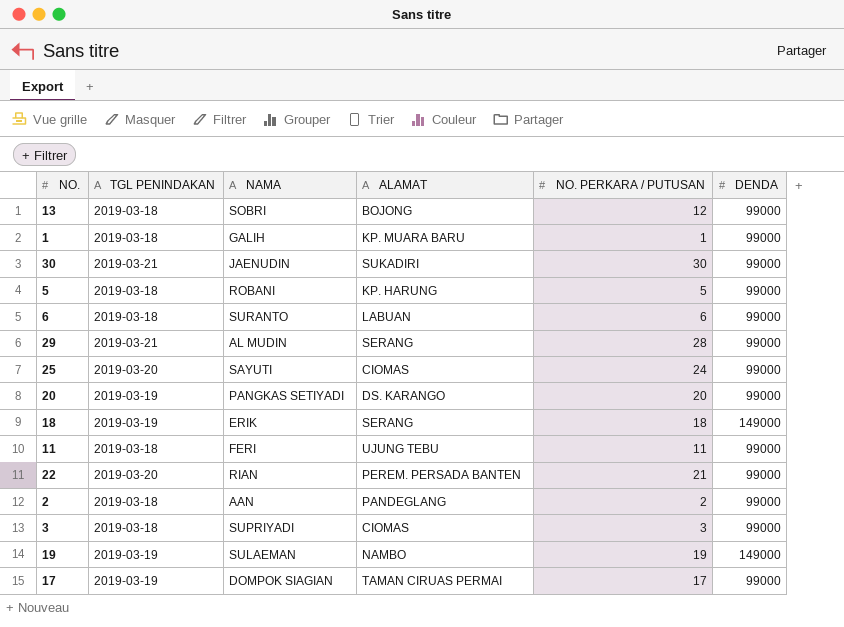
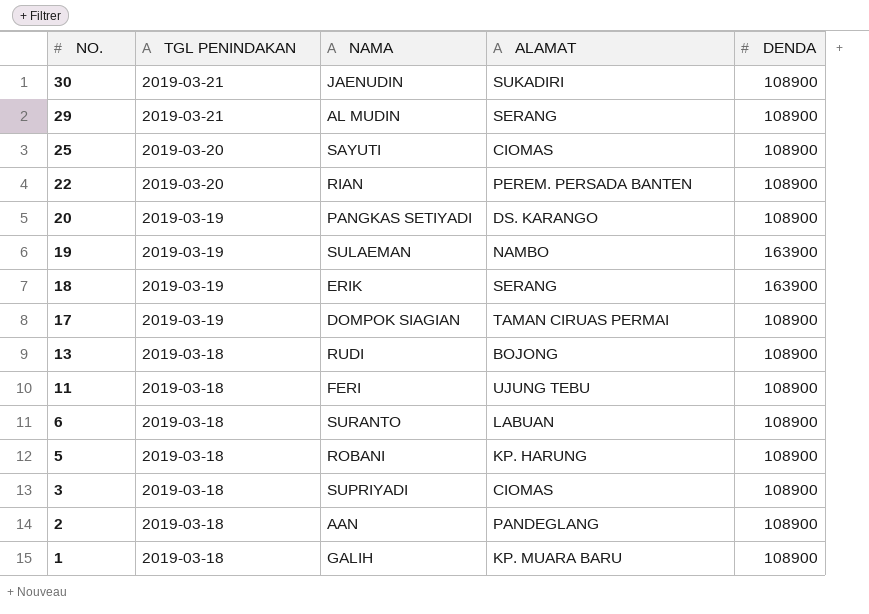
row order: none -> NO. descending
column NO. PERKARA / PUTUSAN | position: 5 -> none
30 | DENDA: 99000 -> 108900
29 | DENDA: 99000 -> 108900
25 | DENDA: 99000 -> 108900
22 | DENDA: 99000 -> 108900
20 | DENDA: 99000 -> 108900
19 | DENDA: 149000 -> 163900
18 | DENDA: 149000 -> 163900
17 | DENDA: 99000 -> 108900
13 | NAMA: SOBRI -> RUDI
13 | DENDA: 99000 -> 108900
11 | DENDA: 99000 -> 108900
6 | DENDA: 99000 -> 108900
5 | DENDA: 99000 -> 108900
3 | DENDA: 99000 -> 108900
2 | DENDA: 99000 -> 108900
1 | DENDA: 99000 -> 108900

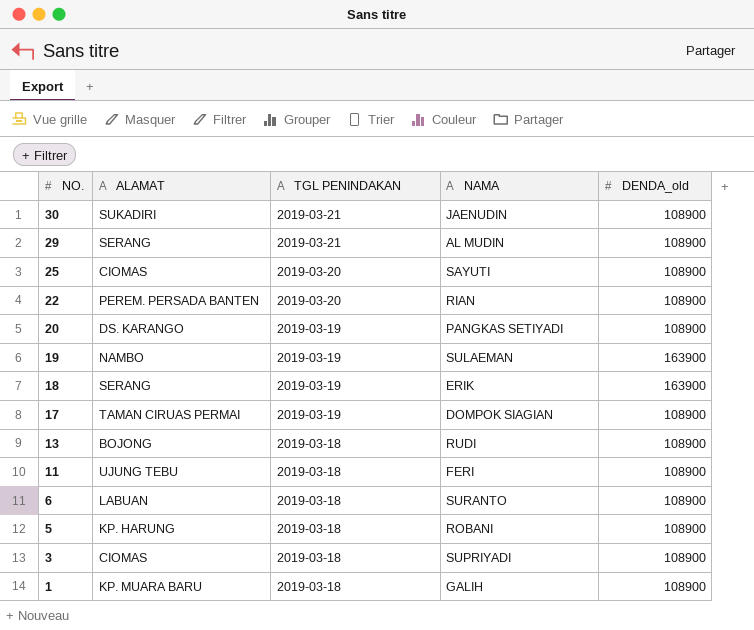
column ALAMAT | position: 4 -> 2
column name: DENDA -> DENDA_old
row 2: 2019-03-18 | AAN | PANDEGLANG | 108900 -> none

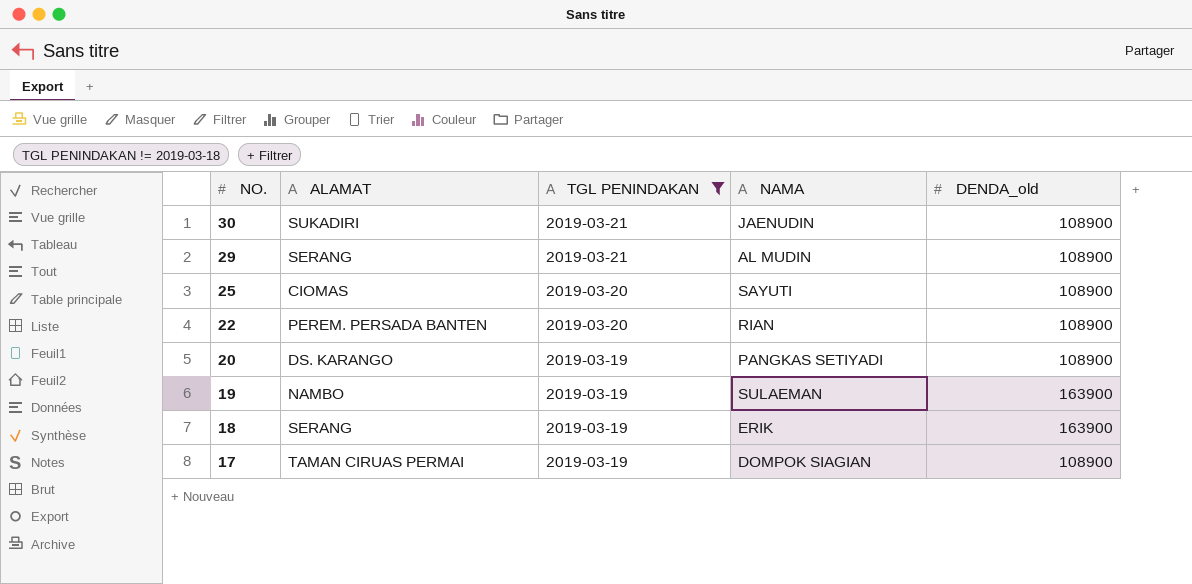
filter: none -> TGL PENINDAKAN != 2019-03-18

